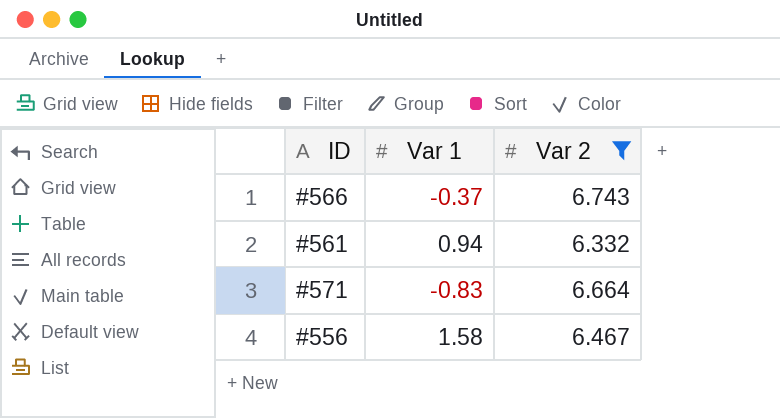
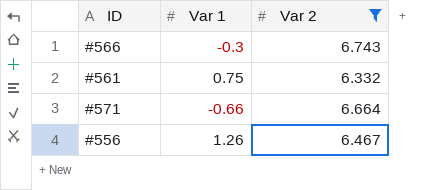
#566 | Var 1: -0.37 -> -0.3
#561 | Var 1: 0.94 -> 0.75
#571 | Var 1: -0.83 -> -0.66
#556 | Var 1: 1.58 -> 1.26

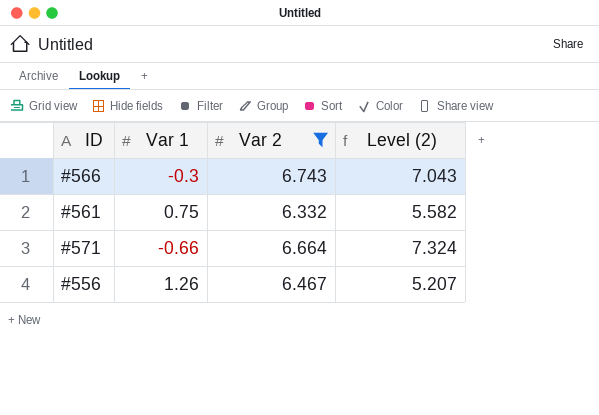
column Level (2) | formula: none -> [Var 2] - [Var 1]

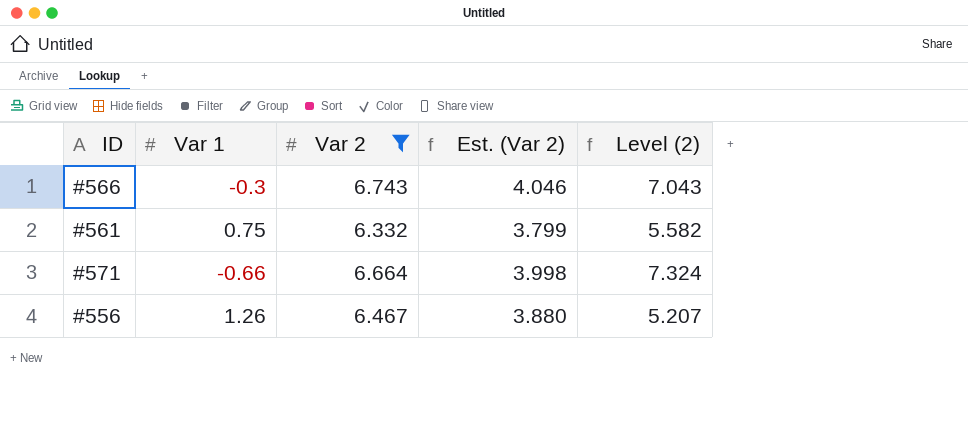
column Est. (Var 2) | formula: none -> [Var 2] * 0.6

